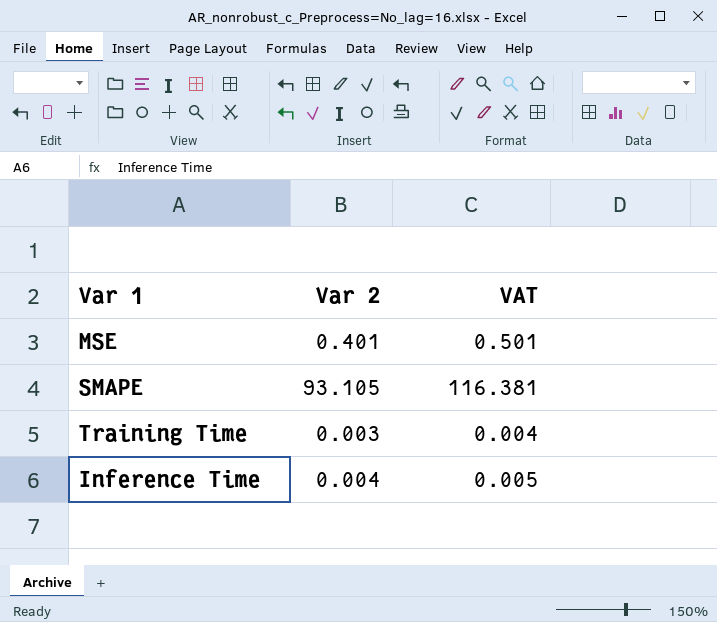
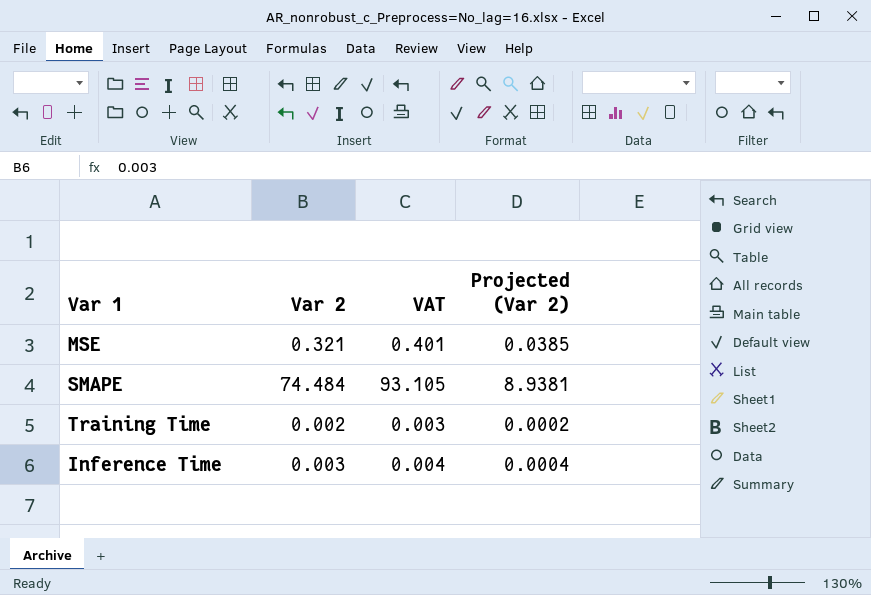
column Projected (Var 2) | formula: none -> [Var 2] * 0.12
MSE | Var 2: 0.401 -> 0.321
MSE | VAT: 0.501 -> 0.401
SMAPE | Var 2: 93.105 -> 74.484
SMAPE | VAT: 116.381 -> 93.105
Training Time | Var 2: 0.003 -> 0.002
Training Time | VAT: 0.004 -> 0.003
Inference Time | Var 2: 0.004 -> 0.003
Inference Time | VAT: 0.005 -> 0.004

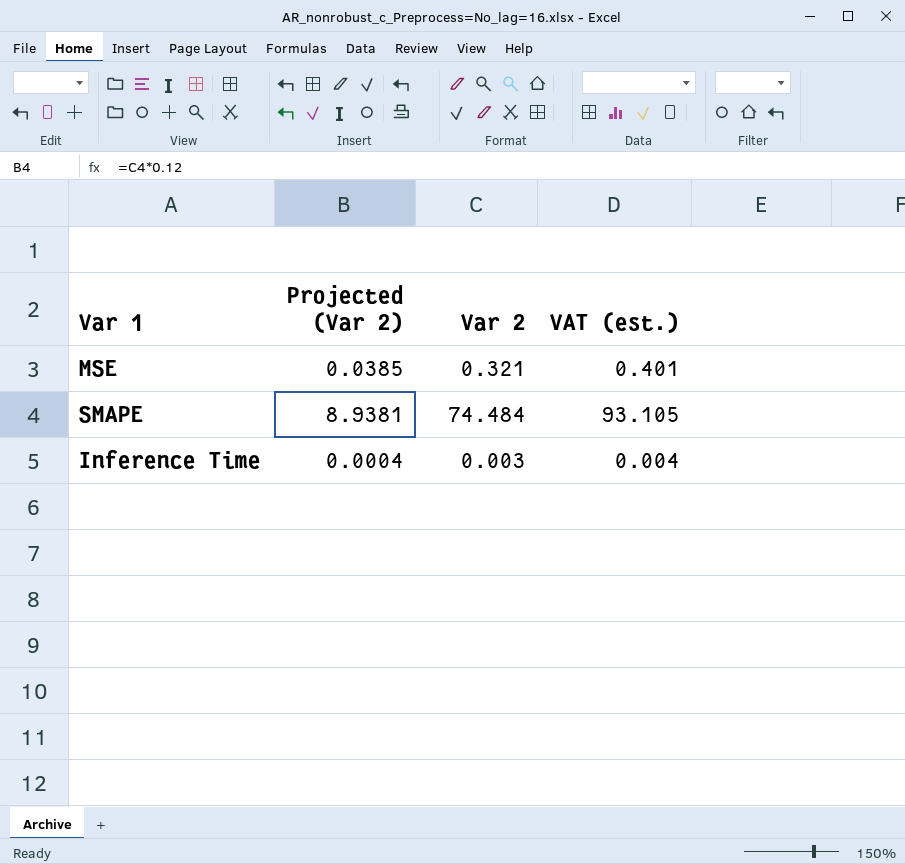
column Projected (Var 2) | position: 4 -> 2
column name: VAT -> VAT (est.)
row Training Time: 0.002 | 0.003 | 0.0002 -> none

